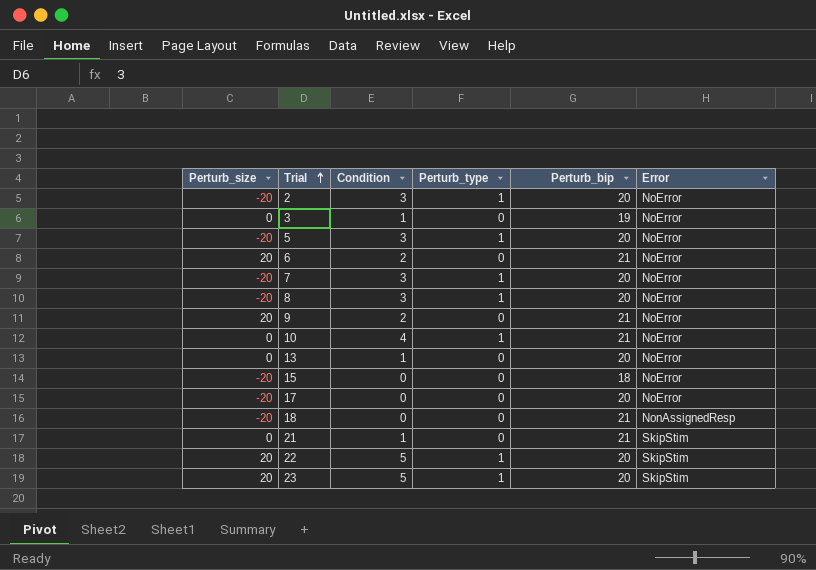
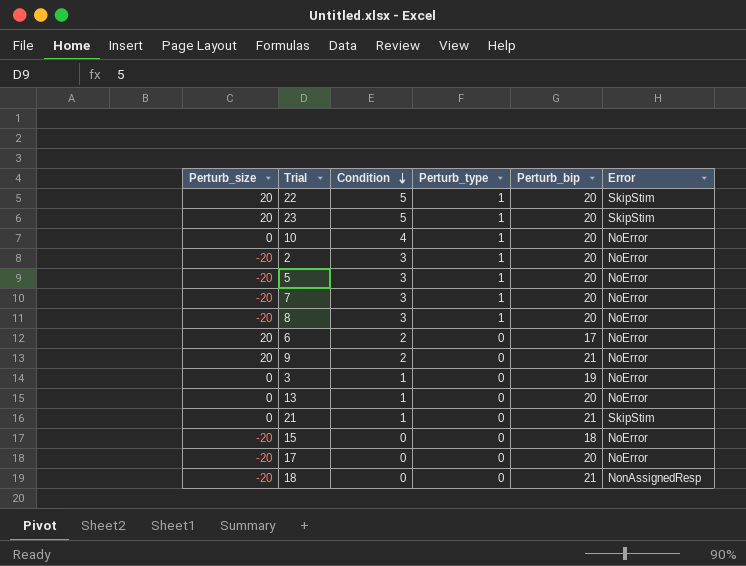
row order: Trial ascending -> Condition descending
10 | Perturb_bip: 21 -> 20
6 | Perturb_bip: 21 -> 17

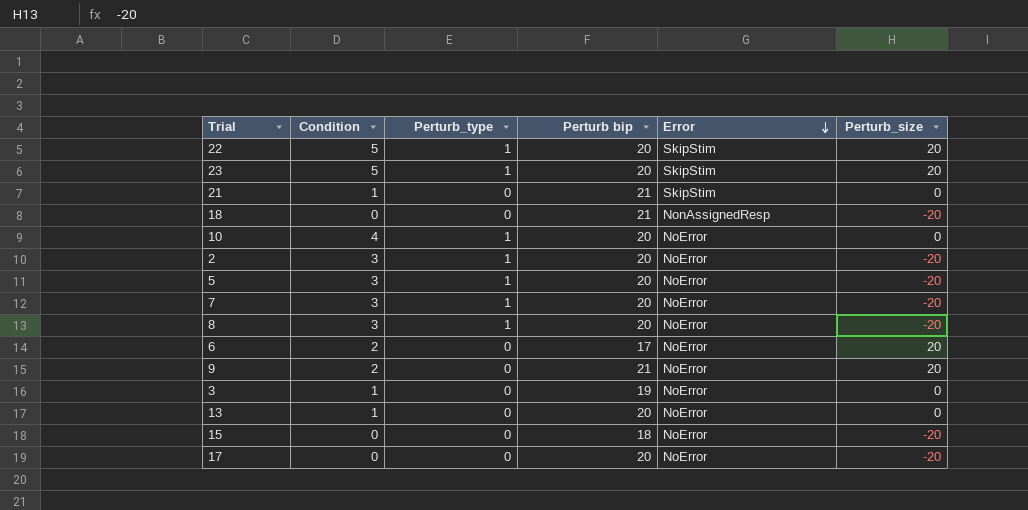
row order: Condition descending -> Error descending
column name: Perturb_bip -> Perturb bip
column Perturb_size | position: 1 -> 6

